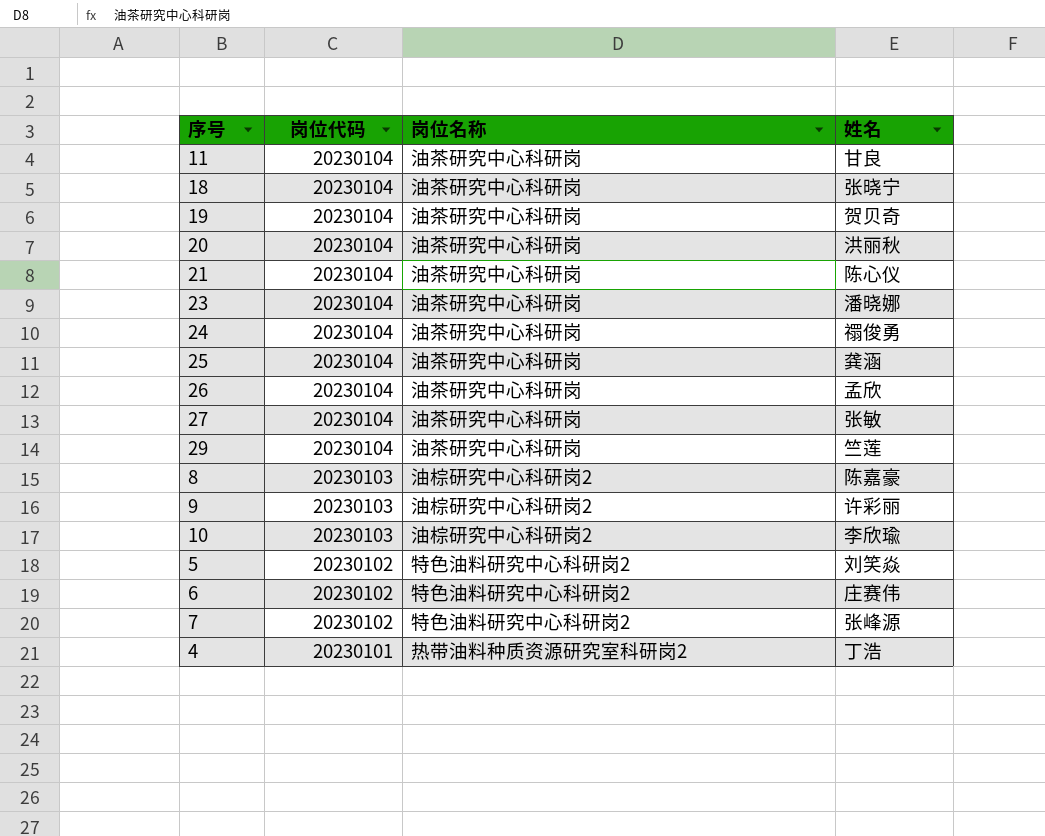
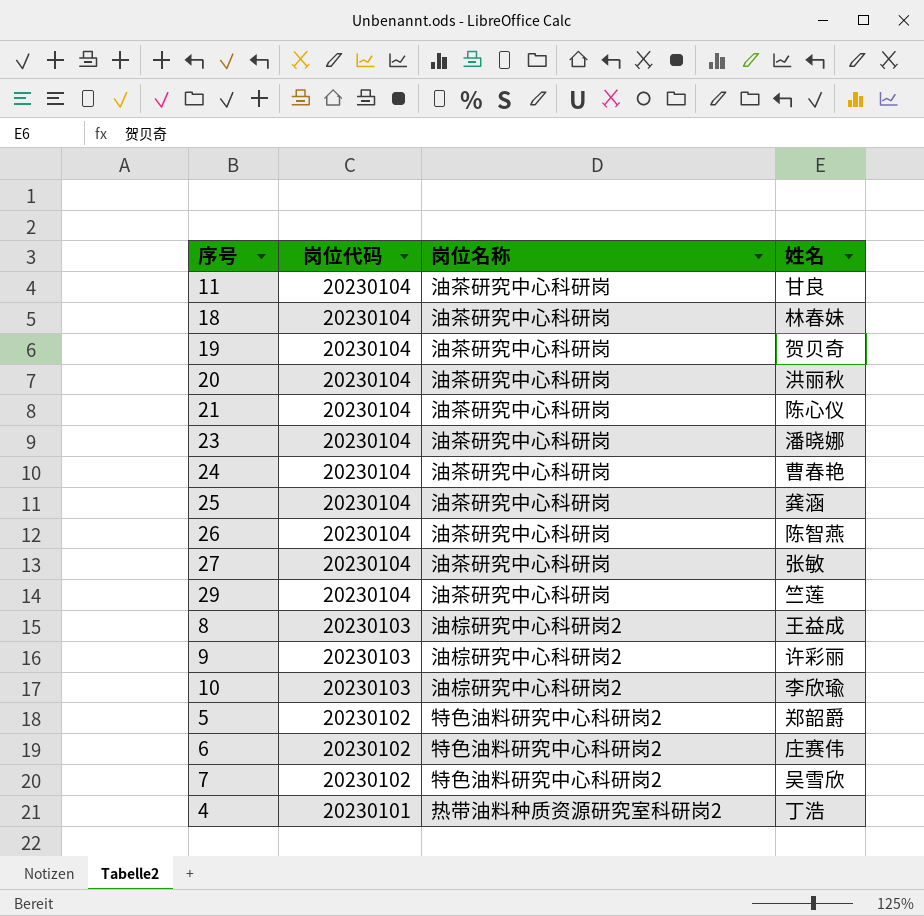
18 | 姓名: 张晓宁 -> 林春妹
24 | 姓名: 禤俊勇 -> 曹春艳
26 | 姓名: 孟欣 -> 陈智燕
8 | 姓名: 陈嘉豪 -> 王益成
5 | 姓名: 刘笑焱 -> 郑韶爵
7 | 姓名: 张峰源 -> 吴雪欣

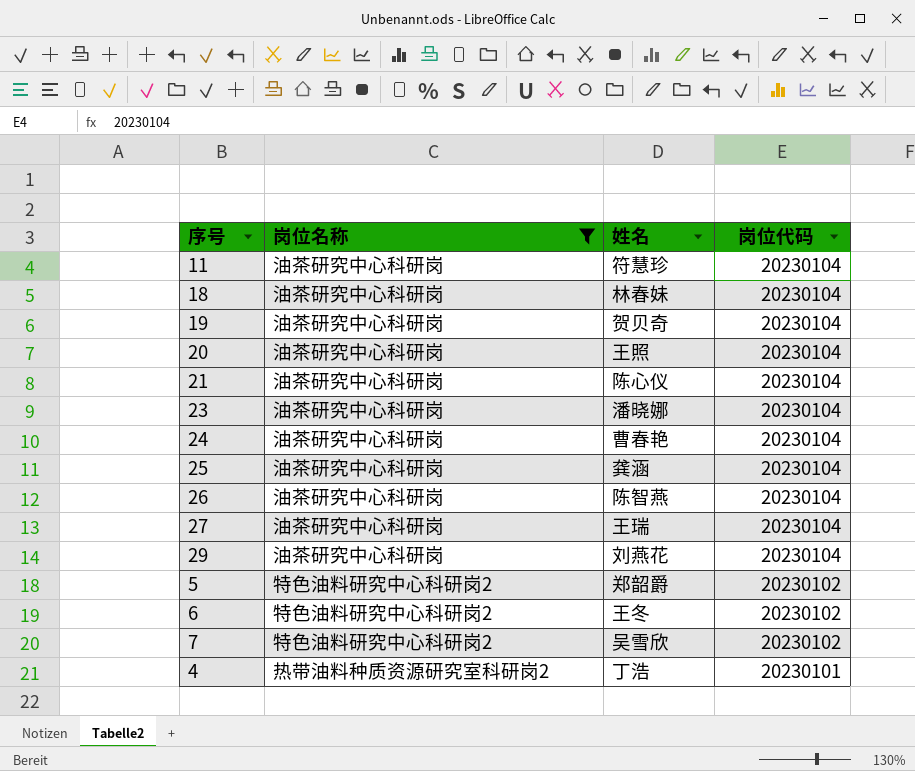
filter: none -> 岗位名称 != 油棕研究中心科研岗2
column 岗位代码 | position: 2 -> 4
11 | 姓名: 甘良 -> 符慧珍
20 | 姓名: 洪丽秋 -> 王照
27 | 姓名: 张敏 -> 王瑞
29 | 姓名: 竺莲 -> 刘燕花
6 | 姓名: 庄赛伟 -> 王冬

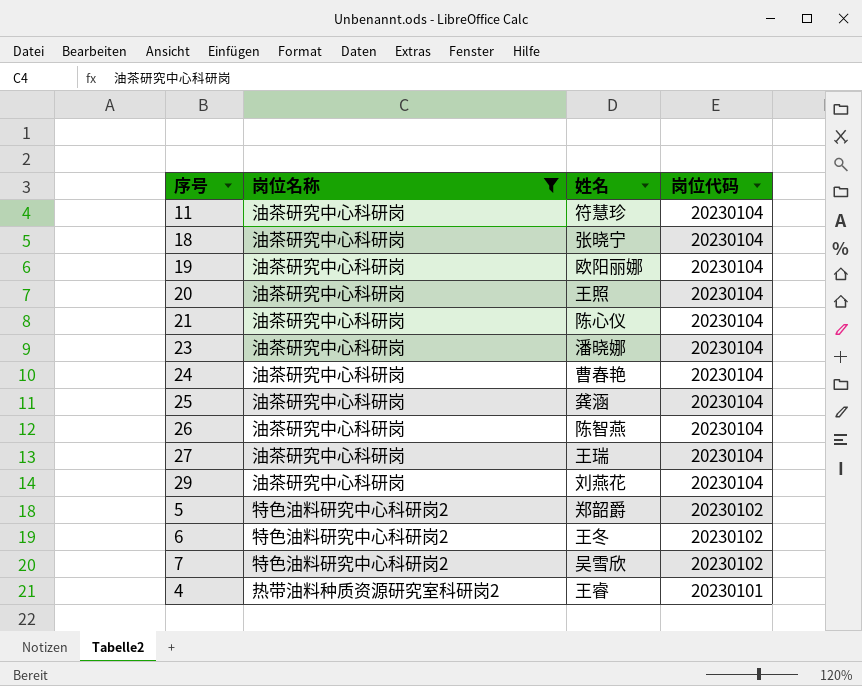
18 | 姓名: 林春妹 -> 张晓宁
19 | 姓名: 贺贝奇 -> 欧阳丽娜
4 | 姓名: 丁浩 -> 王睿

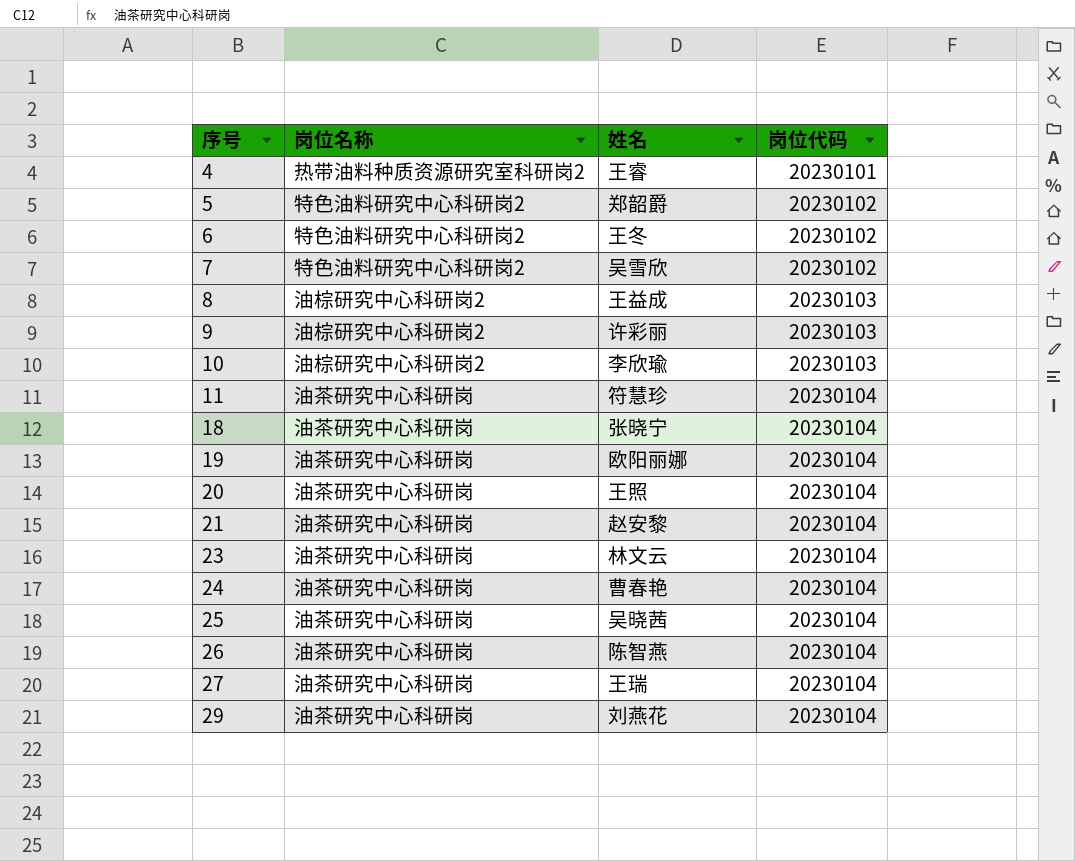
filter: 岗位名称 != 油棕研究中心科研岗2 -> none
row order: 岗位代码 descending -> 序号 ascending
21 | 姓名: 陈心仪 -> 赵安黎
23 | 姓名: 潘晓娜 -> 林文云
25 | 姓名: 龚涵 -> 吴晓茜

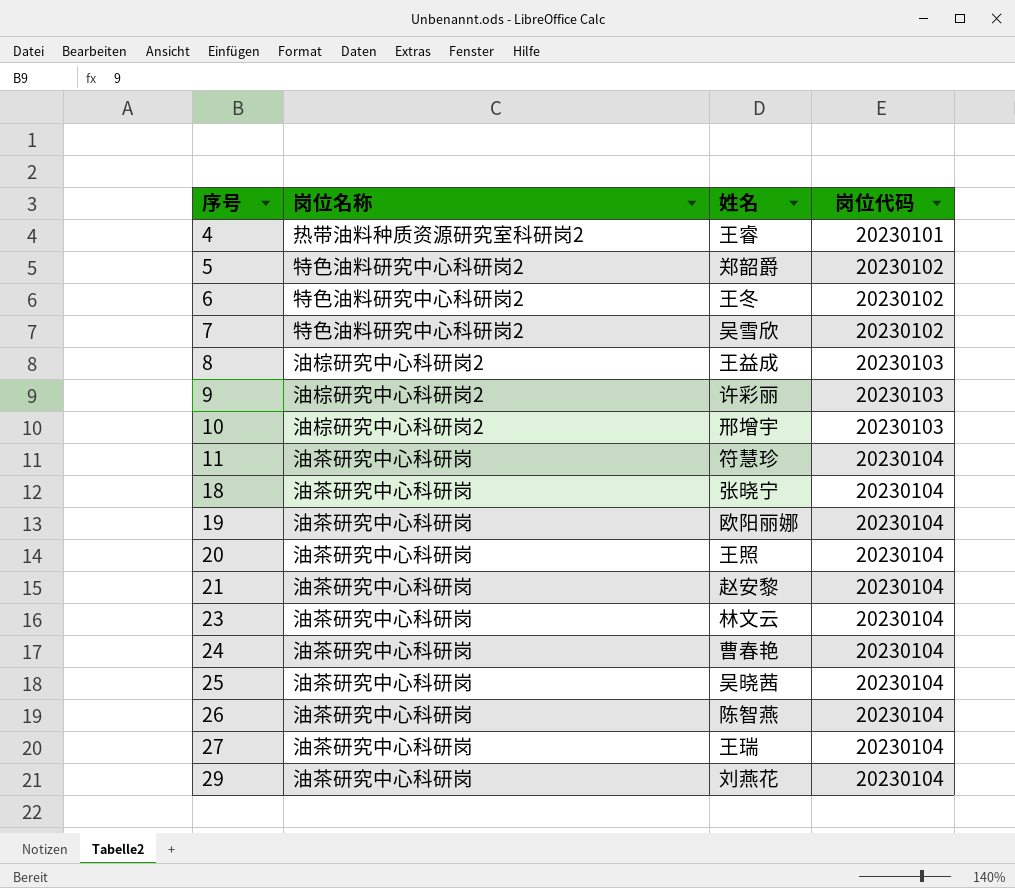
10 | 姓名: 李欣瑜 -> 邢增宇

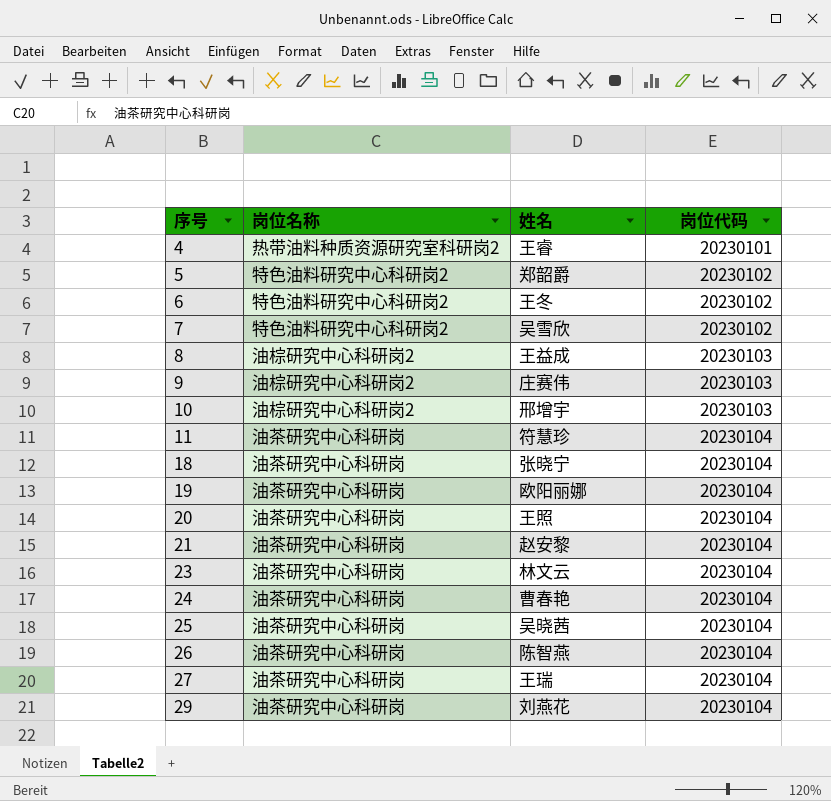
9 | 姓名: 许彩丽 -> 庄赛伟

